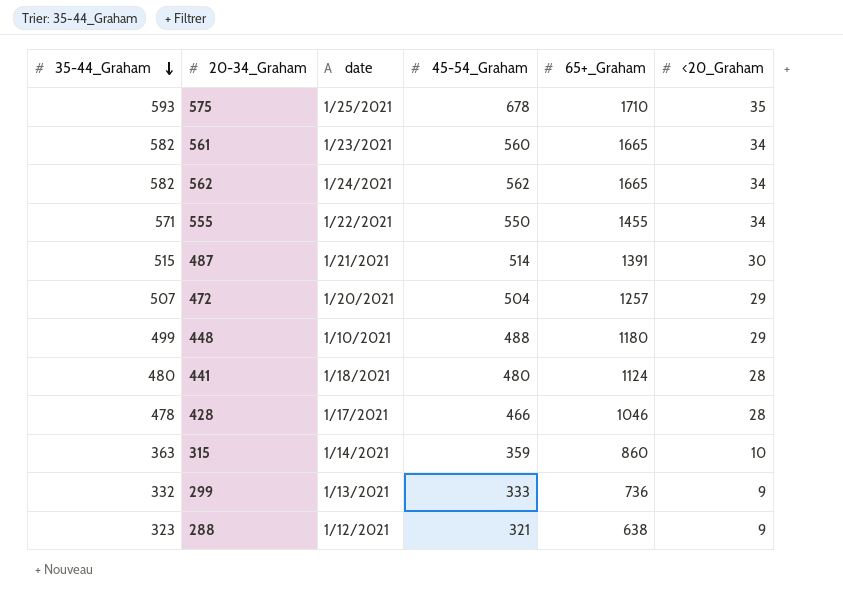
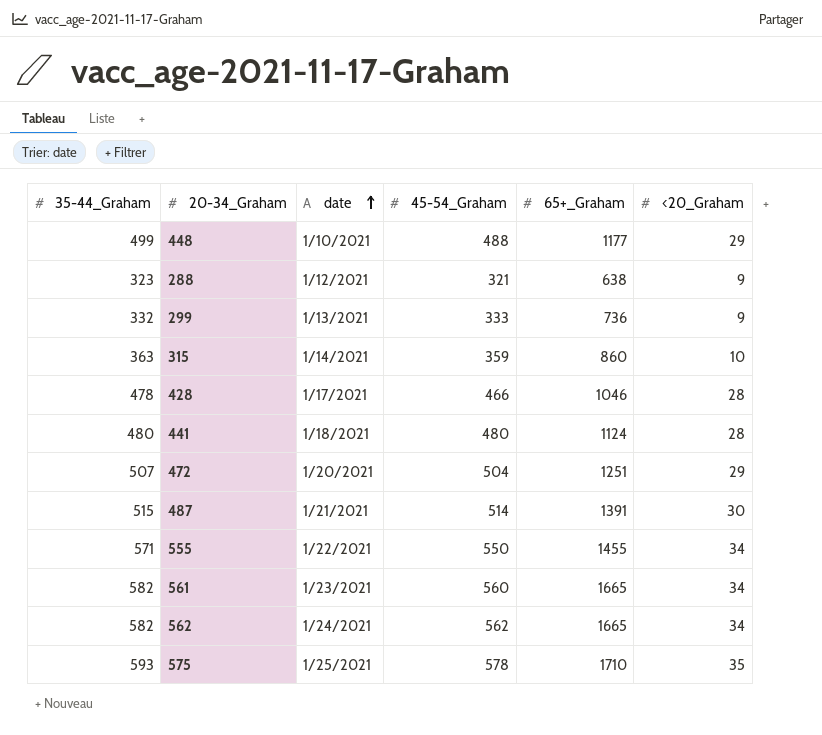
row order: 35-44_Graham descending -> date ascending
448 | 65+_Graham: 1180 -> 1177
472 | 65+_Graham: 1257 -> 1251
575 | 45-54_Graham: 678 -> 578

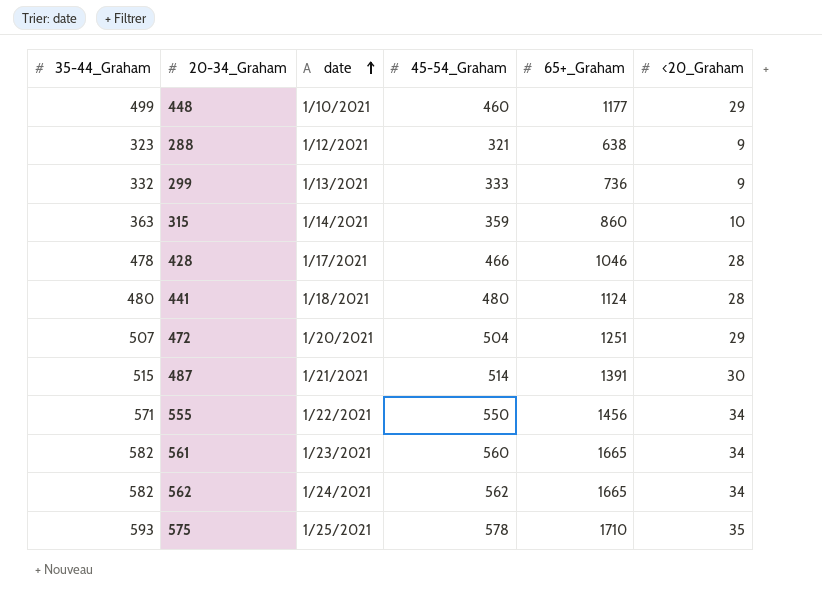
448 | 45-54_Graham: 488 -> 460
555 | 65+_Graham: 1455 -> 1456

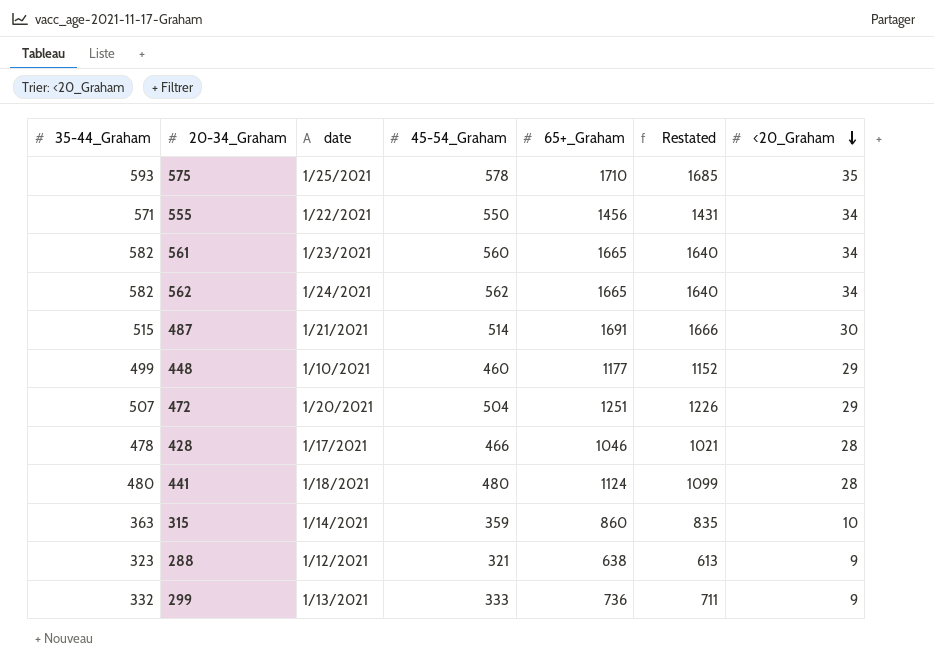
row order: date ascending -> <20_Graham descending
column Restated | formula: none -> [65+_Graham] - 25
487 | 65+_Graham: 1391 -> 1691

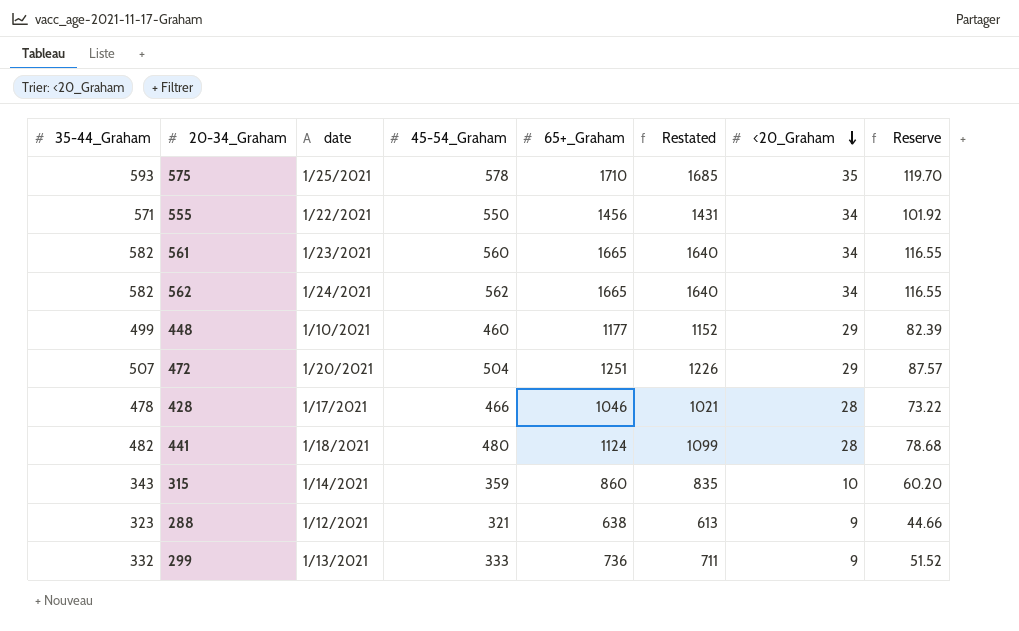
column Reserve | formula: none -> [65+_Graham] * 0.07
row 487: 515 | 1/21/2021 | 514 | 1691 | 1666 | 30 -> none
441 | 35-44_Graham: 480 -> 482
315 | 35-44_Graham: 363 -> 343

